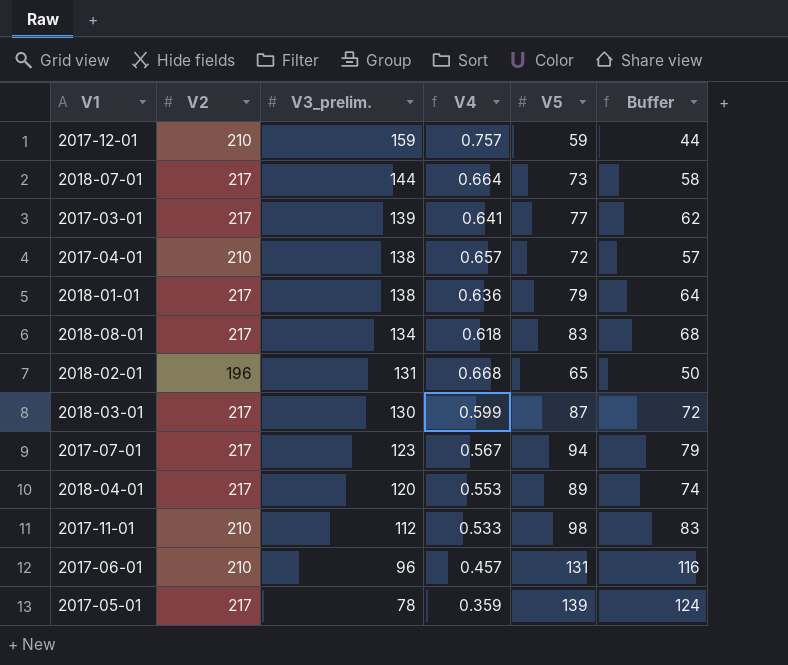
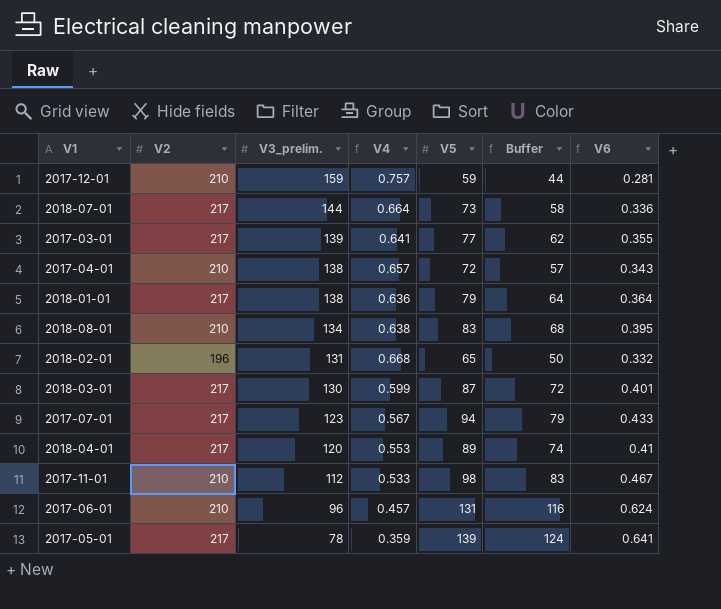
column V6 | formula: none -> [V5] / [V2]
2018-08-01 | V2: 217 -> 210
2018-08-01 | V4: 0.618 -> 0.638

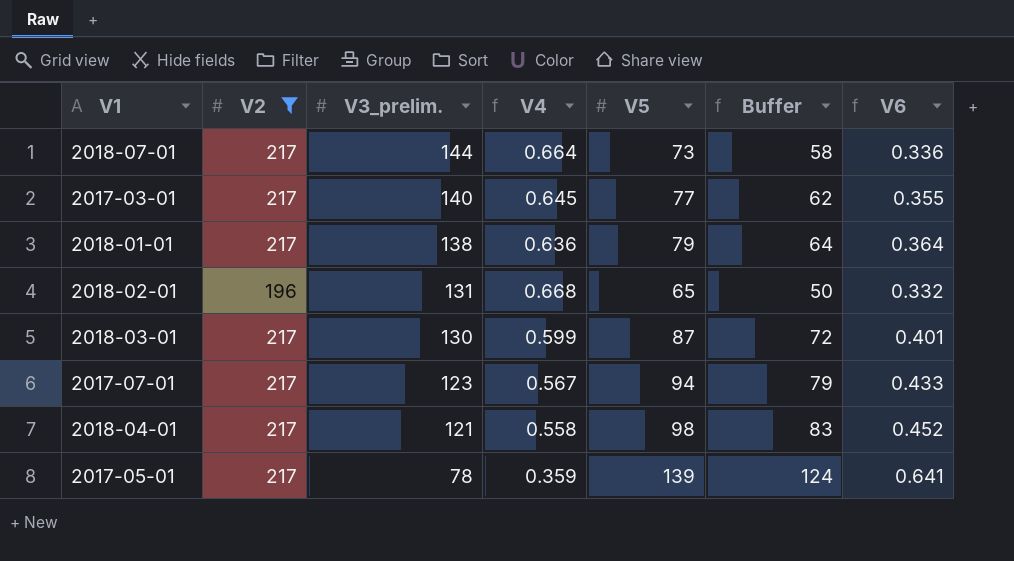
filter: none -> V2 != 210
2017-03-01 | V3_prelim.: 139 -> 140
2017-03-01 | V4: 0.641 -> 0.645
2018-04-01 | V3_prelim.: 120 -> 121
2018-04-01 | V4: 0.553 -> 0.558
2018-04-01 | V5: 89 -> 98
2018-04-01 | Buffer: 74 -> 83
2018-04-01 | V6: 0.41 -> 0.452

